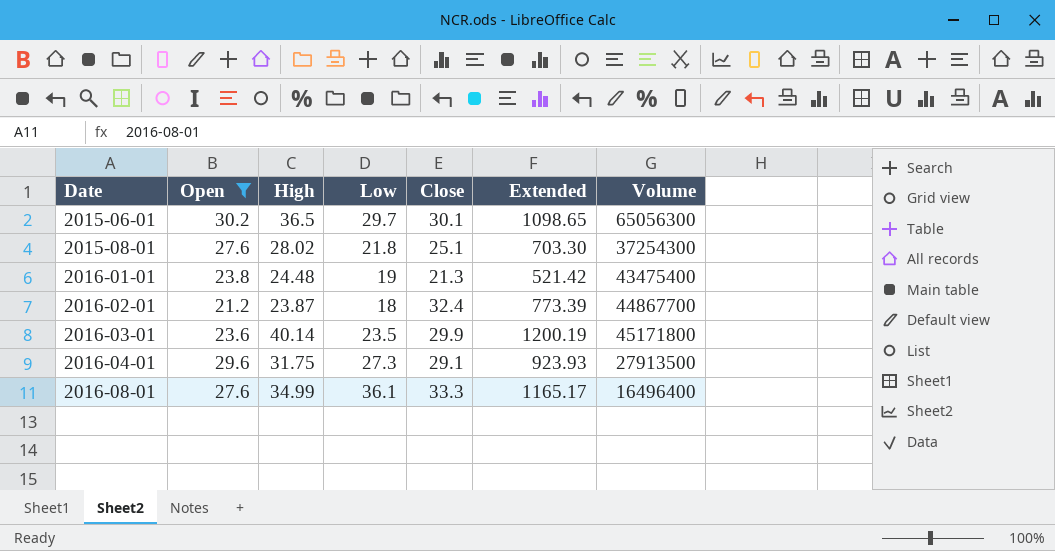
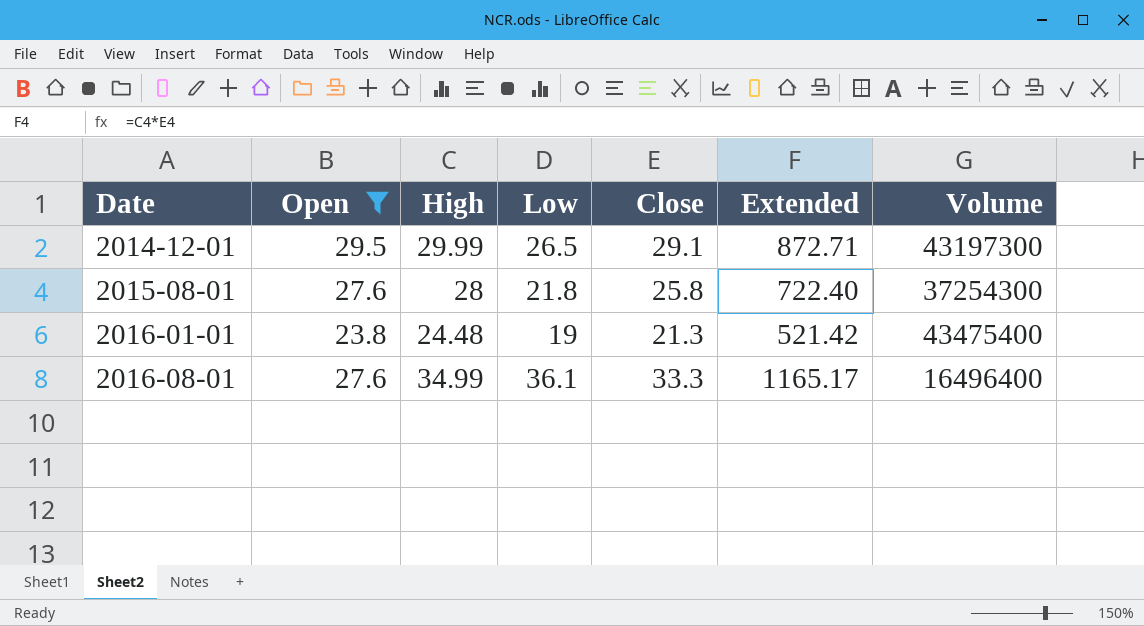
row 2015-06-01: 30.2 | 36.5 | 29.7 | 30.1 | 1098.65 | 65056300 -> none
row 2016-02-01: 21.2 | 23.87 | 18 | 32.4 | 773.39 | 44867700 -> none
row 2016-03-01: 23.6 | 40.14 | 23.5 | 29.9 | 1200.19 | 45171800 -> none
row 2016-04-01: 29.6 | 31.75 | 27.3 | 29.1 | 923.93 | 27913500 -> none
row 2014-12-01: none -> 29.5 | 29.99 | 26.5 | 29.1 | 872.71 | 43197300
2015-08-01 | High: 28.02 -> 28
2015-08-01 | Close: 25.1 -> 25.8
2015-08-01 | Extended: 703.30 -> 722.40

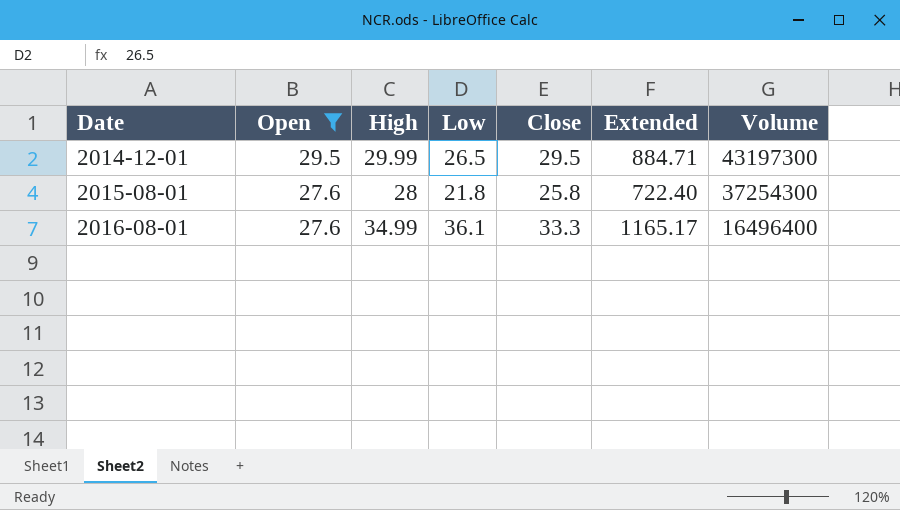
row 2016-01-01: 23.8 | 24.48 | 19 | 21.3 | 521.42 | 43475400 -> none
2014-12-01 | Close: 29.1 -> 29.5
2014-12-01 | Extended: 872.71 -> 884.71

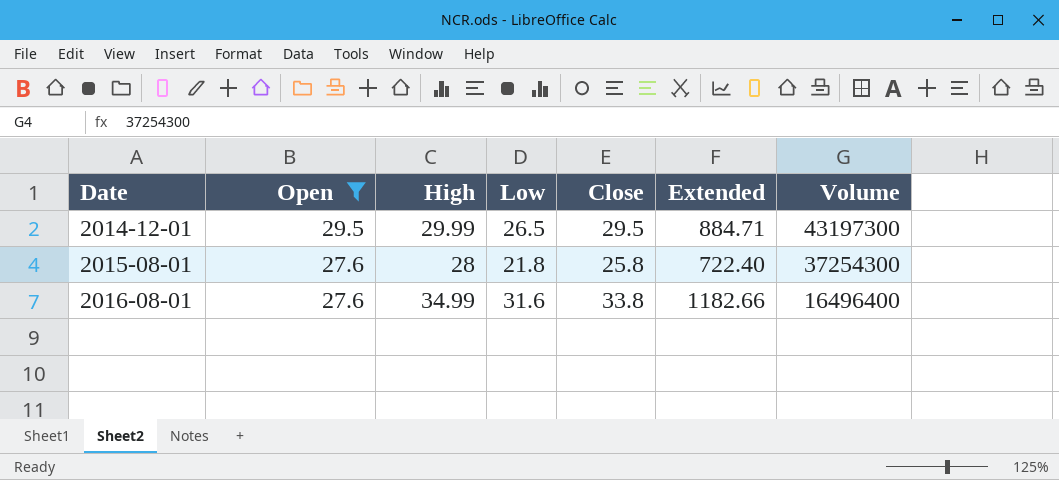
2016-08-01 | Low: 36.1 -> 31.6
2016-08-01 | Close: 33.3 -> 33.8
2016-08-01 | Extended: 1165.17 -> 1182.66

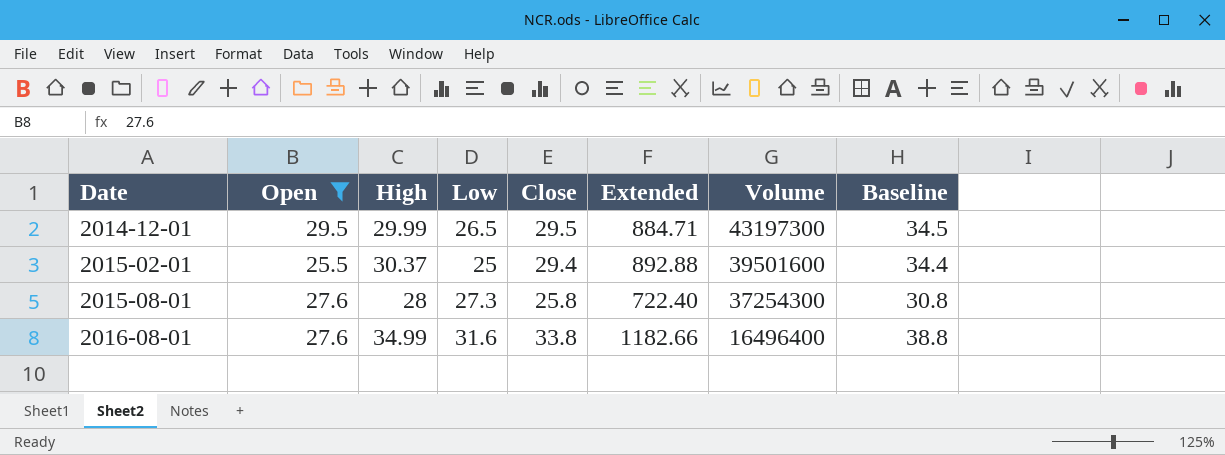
column Baseline | formula: none -> [Close] + 5
row 2015-02-01: none -> 25.5 | 30.37 | 25 | 29.4 | 892.88 | 39501600 | 34.4
2015-08-01 | Low: 21.8 -> 27.3

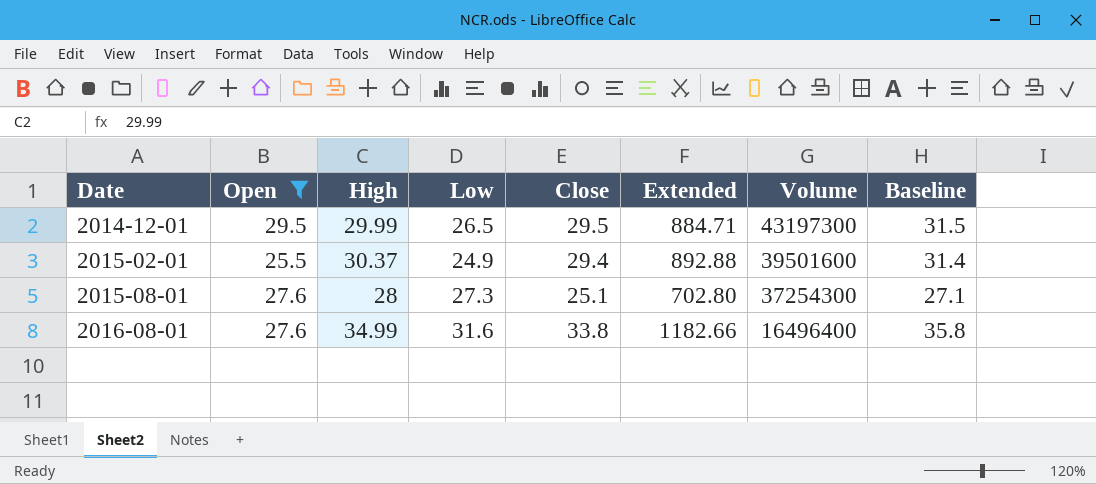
column Baseline | formula: [Close] + 5 -> [Close] + 2
2015-02-01 | Low: 25 -> 24.9
2015-08-01 | Close: 25.8 -> 25.1
2015-08-01 | Extended: 722.40 -> 702.80

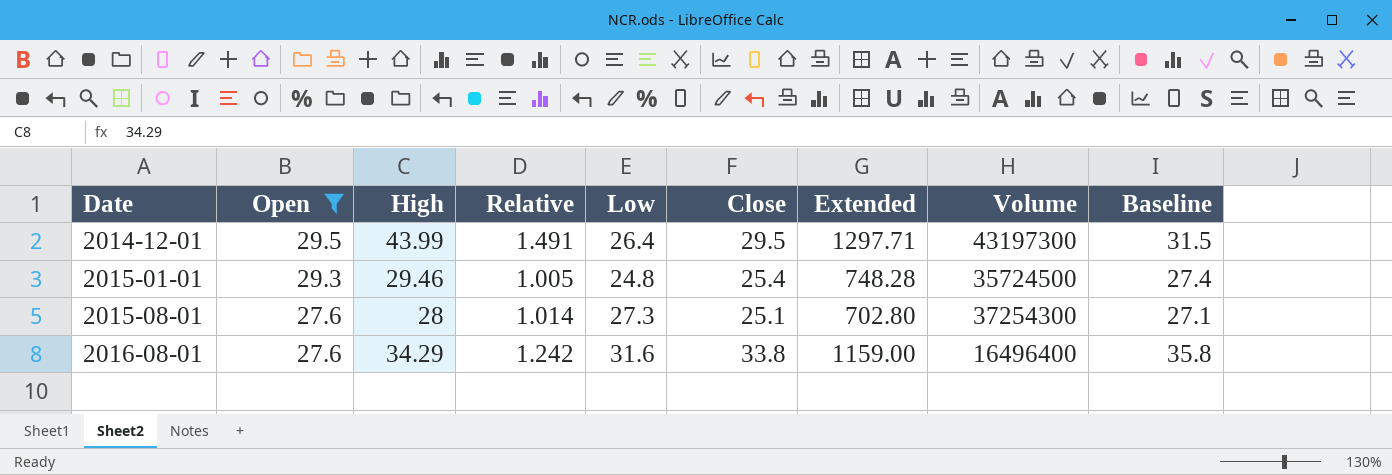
column Relative | formula: none -> [High] / [Open]
row 2015-02-01: 25.5 | 30.37 | 24.9 | 29.4 | 892.88 | 39501600 | 31.4 -> none
2014-12-01 | High: 29.99 -> 43.99
2014-12-01 | Low: 26.5 -> 26.4
2014-12-01 | Extended: 884.71 -> 1297.71
row 2015-01-01: none -> 29.3 | 29.46 | 1.005 | 24.8 | 25.4 | 748.28 | 35724500 | 27.4
2016-08-01 | High: 34.99 -> 34.29
2016-08-01 | Extended: 1182.66 -> 1159.00

